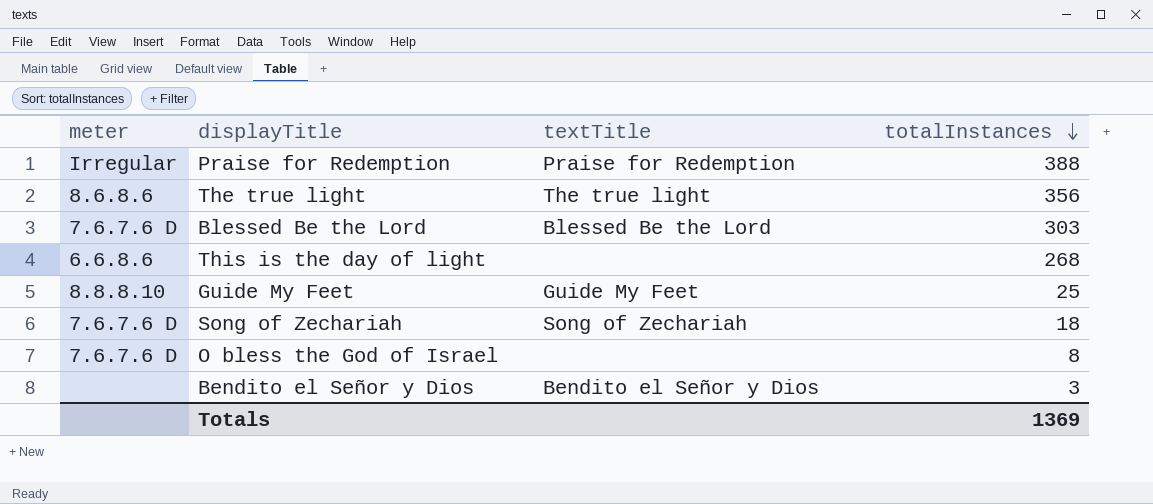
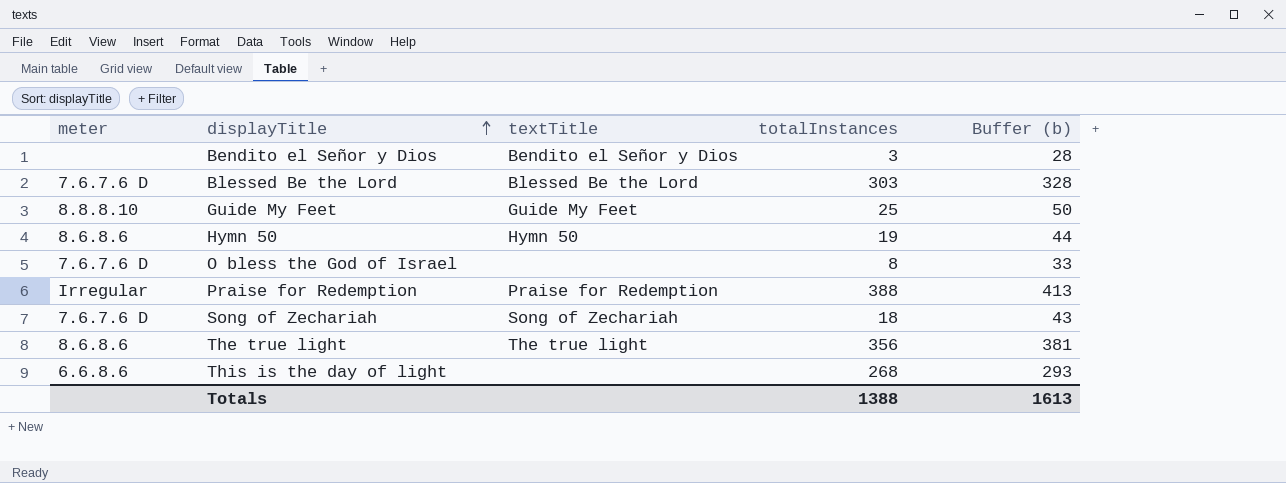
row order: totalInstances descending -> displayTitle ascending
column Buffer (b) | formula: none -> [totalInstances] + 25
row Hymn 50: none -> 8.6.8.6 | Hymn 50 | 19 | 44
Totals | totalInstances: 1369 -> 1388

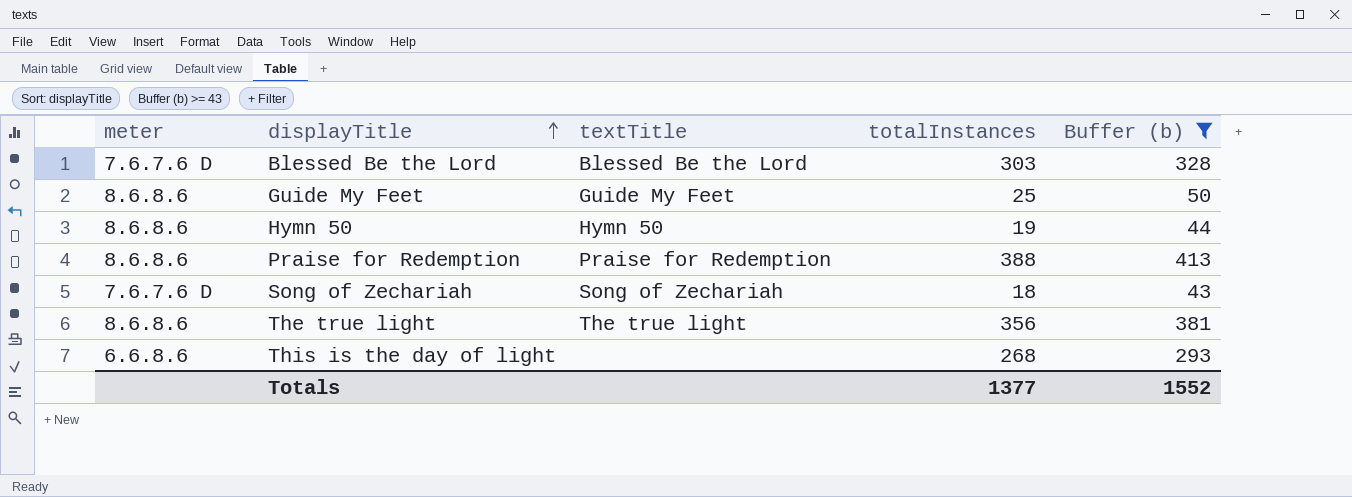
filter: none -> Buffer (b) >= 43
Guide My Feet | meter: 8.8.8.10 -> 8.6.8.6
Praise for Redemption | meter: Irregular -> 8.6.8.6
Totals | totalInstances: 1388 -> 1377
Totals | Buffer (b): 1613 -> 1552

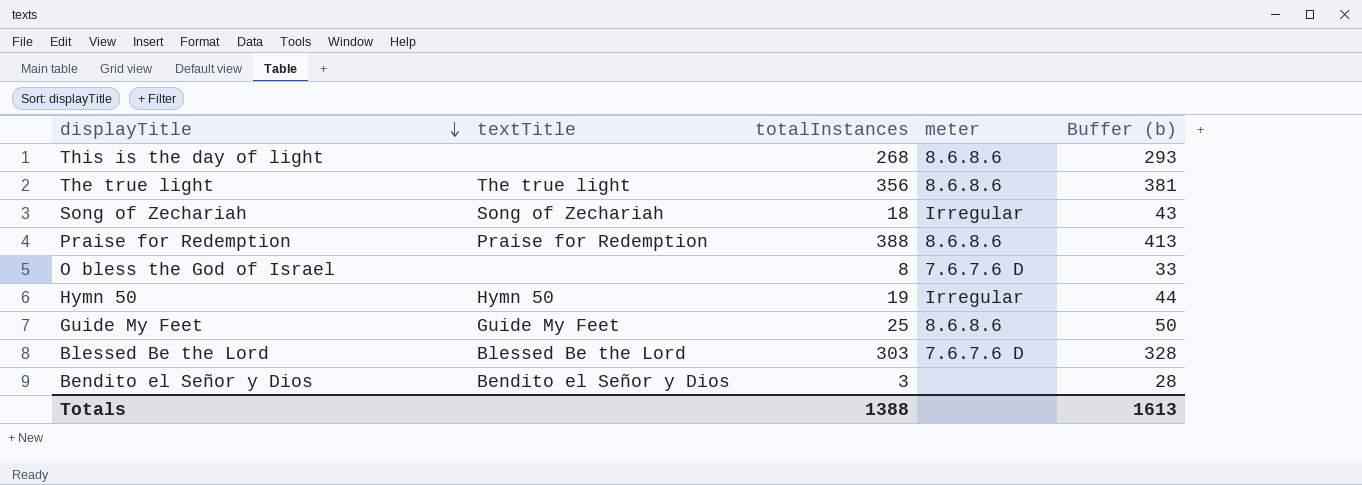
filter: Buffer (b) >= 43 -> none
row order: displayTitle ascending -> displayTitle descending
column meter | position: 1 -> 4
This is the day of light | meter: 6.6.8.6 -> 8.6.8.6
Song of Zechariah | meter: 7.6.7.6 D -> Irregular
Hymn 50 | meter: 8.6.8.6 -> Irregular
Totals | totalInstances: 1377 -> 1388
Totals | Buffer (b): 1552 -> 1613

